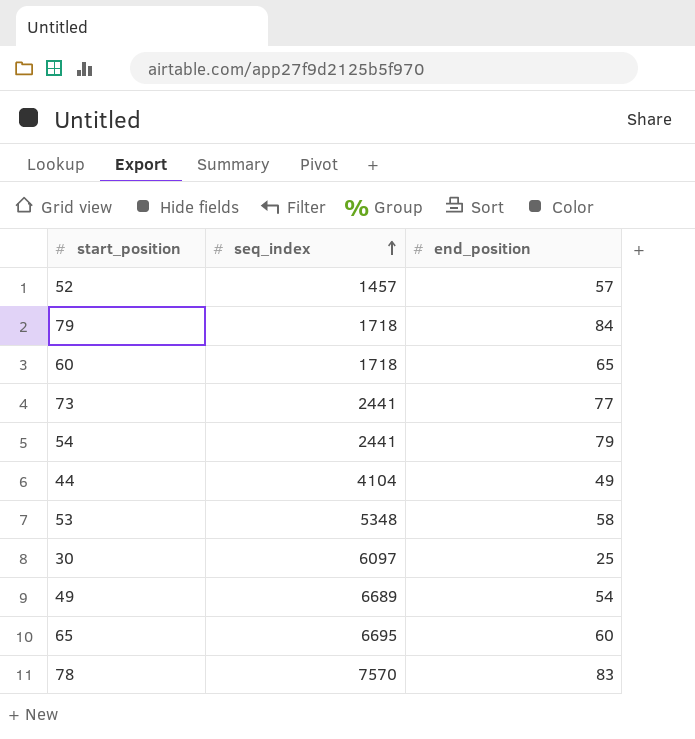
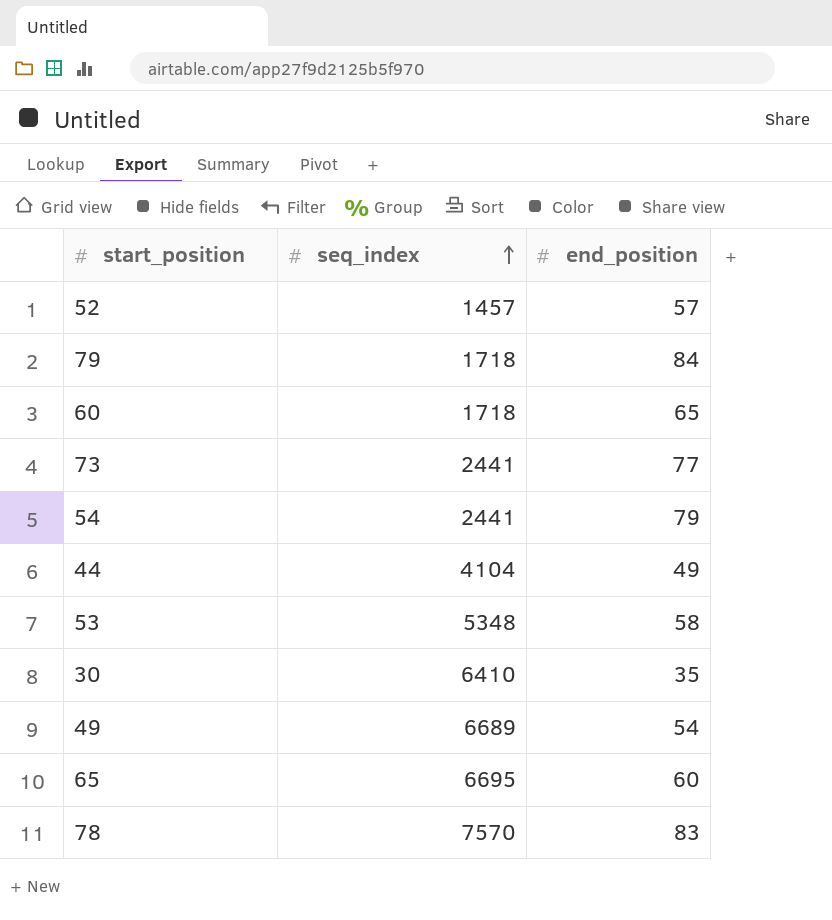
30 | seq_index: 6097 -> 6410
30 | end_position: 25 -> 35

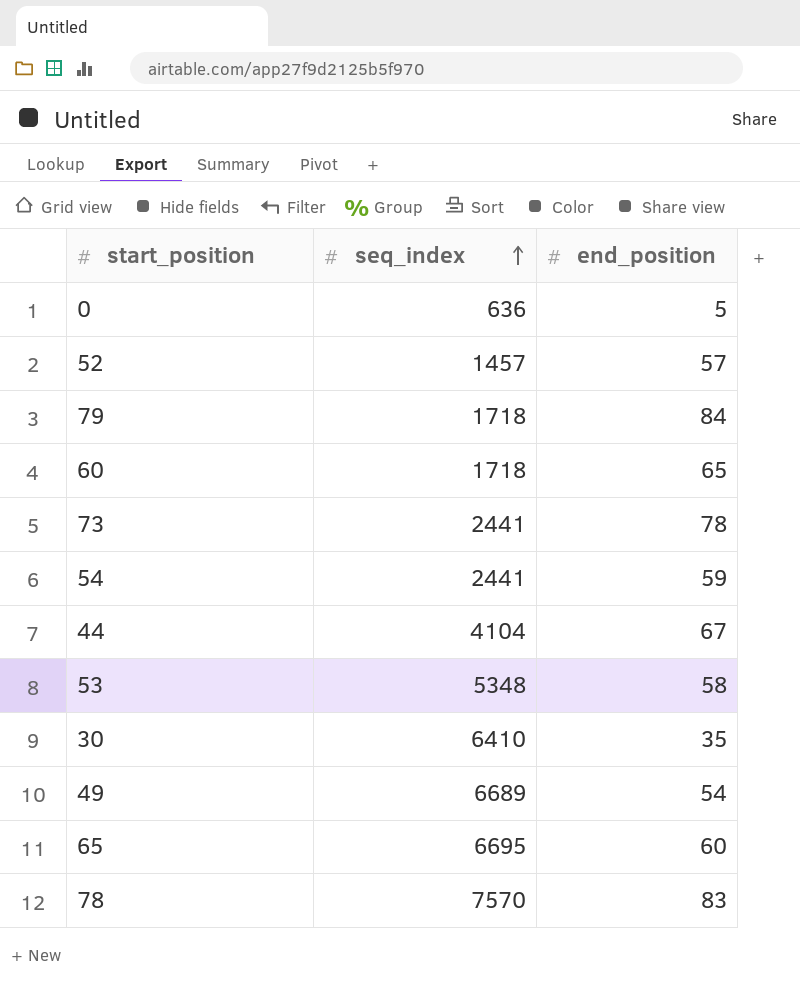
row 0: none -> 636 | 5
73 | end_position: 77 -> 78
54 | end_position: 79 -> 59
44 | end_position: 49 -> 67

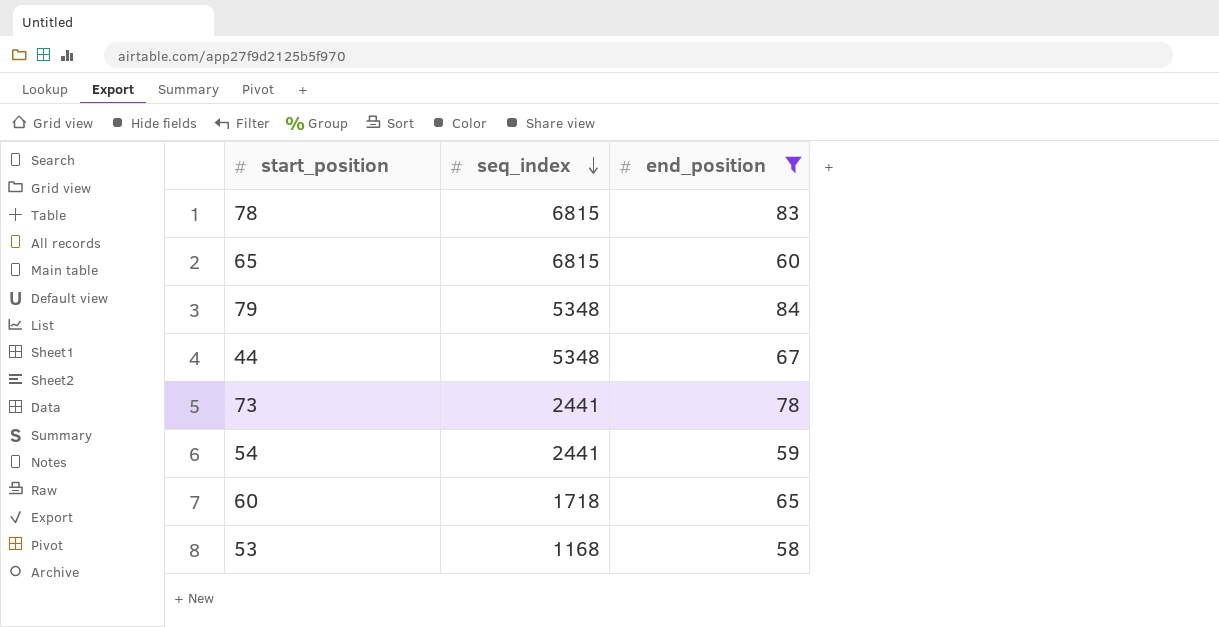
filter: none -> end_position >= 58
row order: seq_index ascending -> seq_index descending
78 | seq_index: 7570 -> 6815
65 | seq_index: 6695 -> 6815
79 | seq_index: 1718 -> 5348
44 | seq_index: 4104 -> 5348
53 | seq_index: 5348 -> 1168

